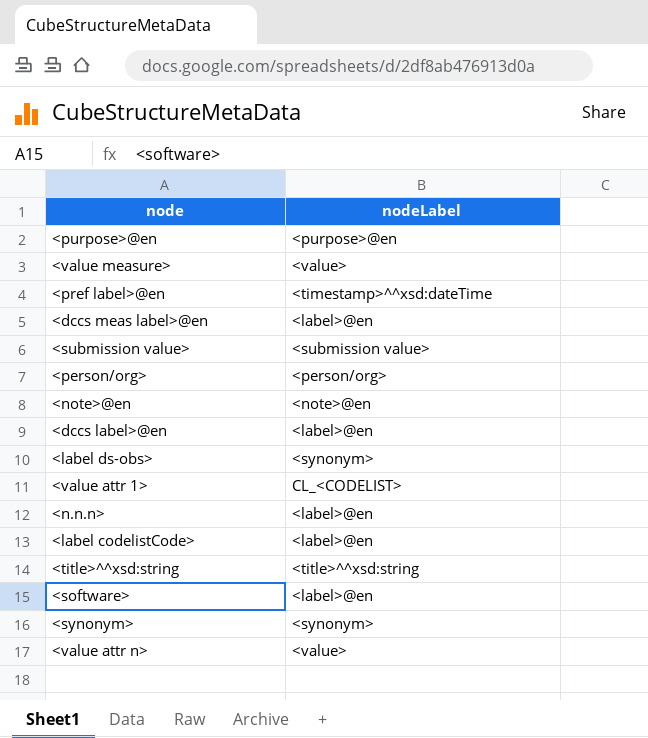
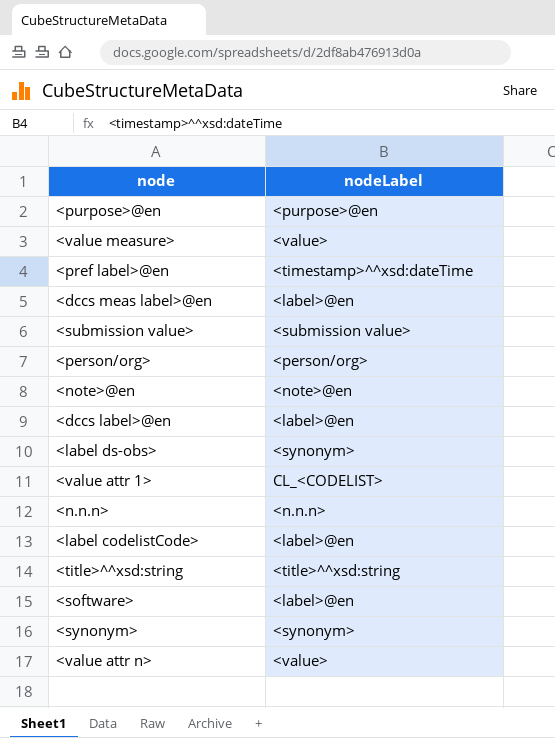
<n.n.n> | nodeLabel: <label>@en -> <n.n.n>

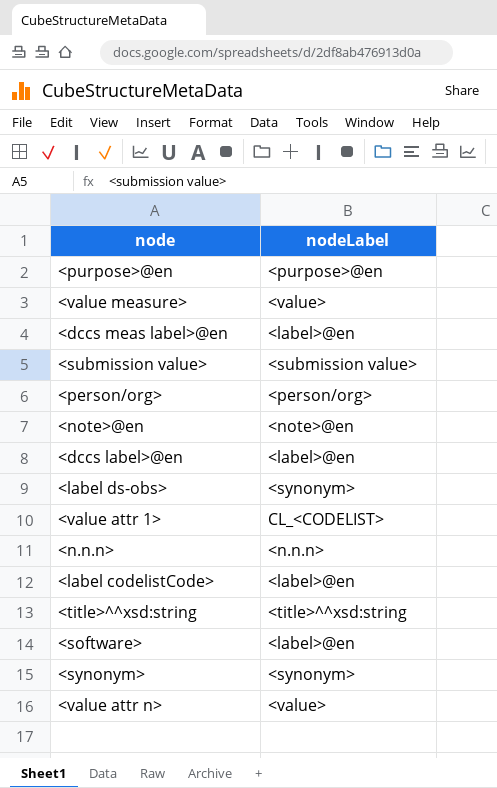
row <pref label>@en: <timestamp>^^xsd:dateTime -> none

